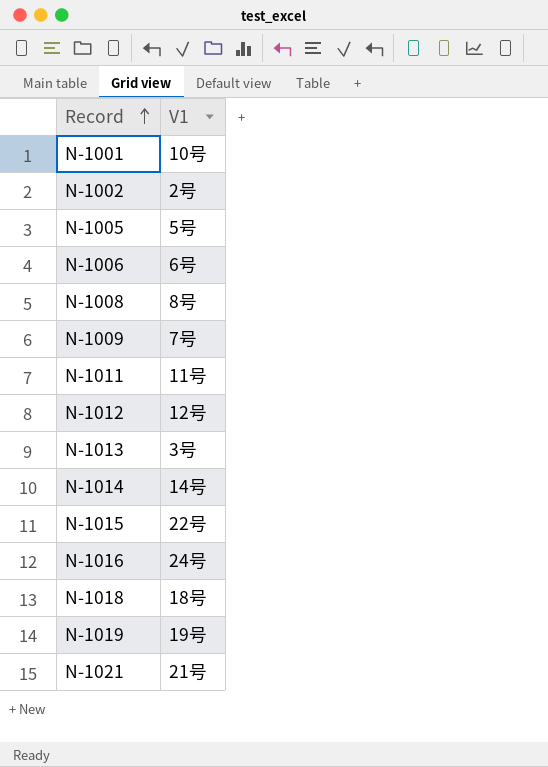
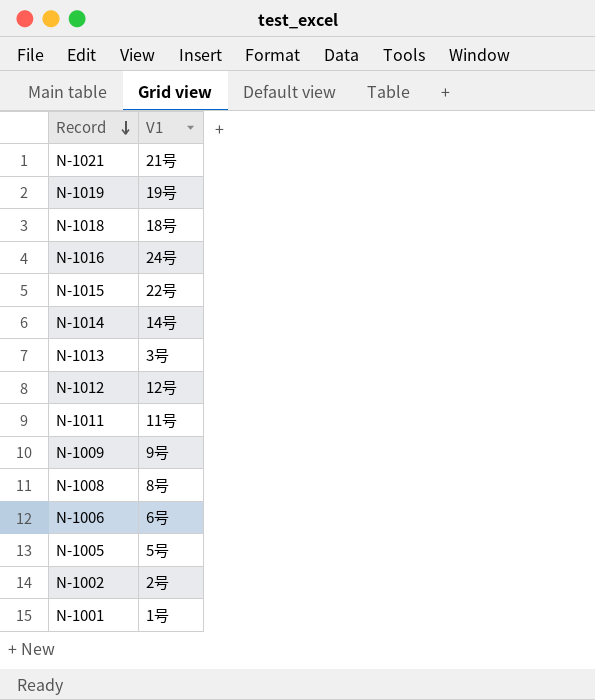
row order: Record ascending -> Record descending
N-1009 | V1: 7号 -> 9号
N-1001 | V1: 10号 -> 1号

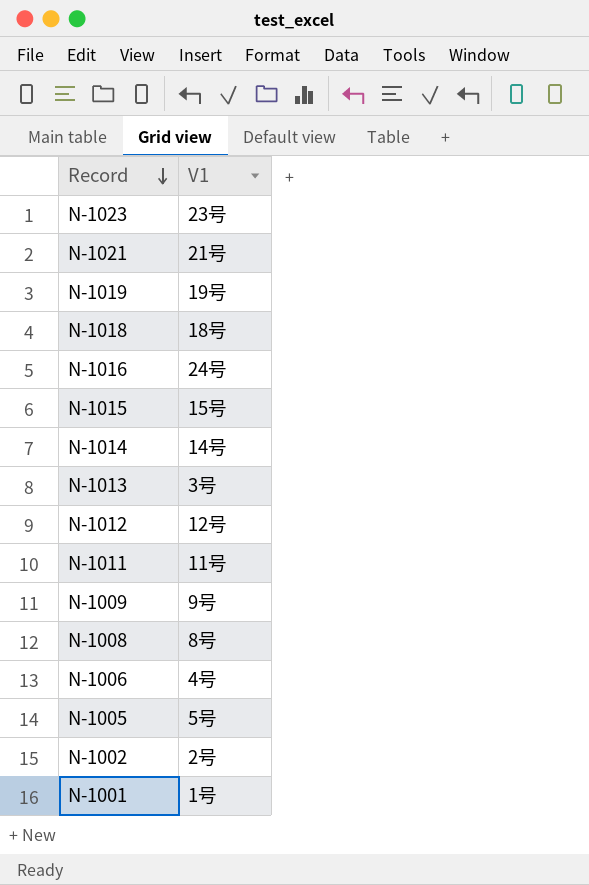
row N-1023: none -> 23号
N-1015 | V1: 22号 -> 15号
N-1006 | V1: 6号 -> 4号

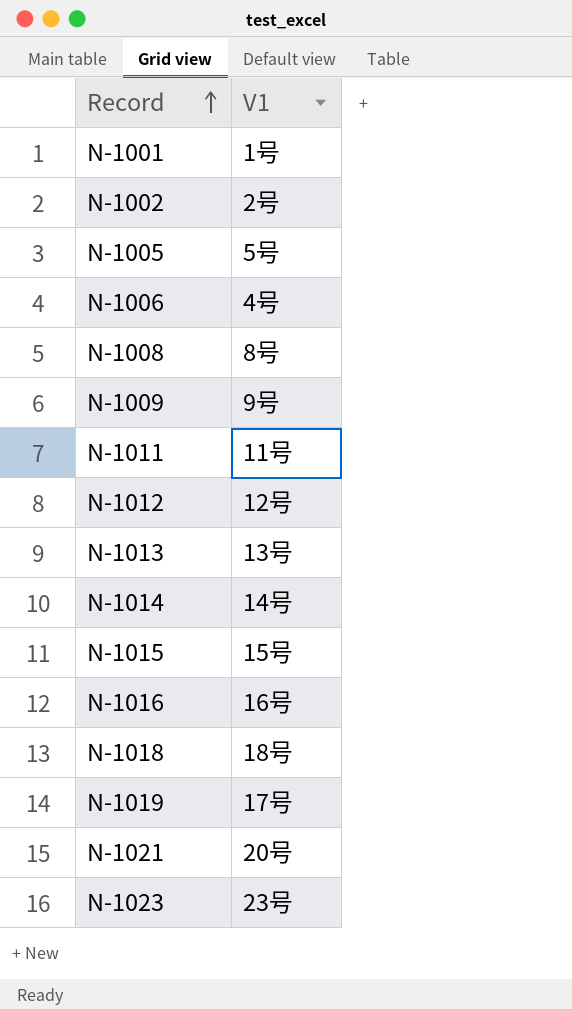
row order: Record descending -> Record ascending
N-1013 | V1: 3号 -> 13号
N-1016 | V1: 24号 -> 16号
N-1019 | V1: 19号 -> 17号
N-1021 | V1: 21号 -> 20号

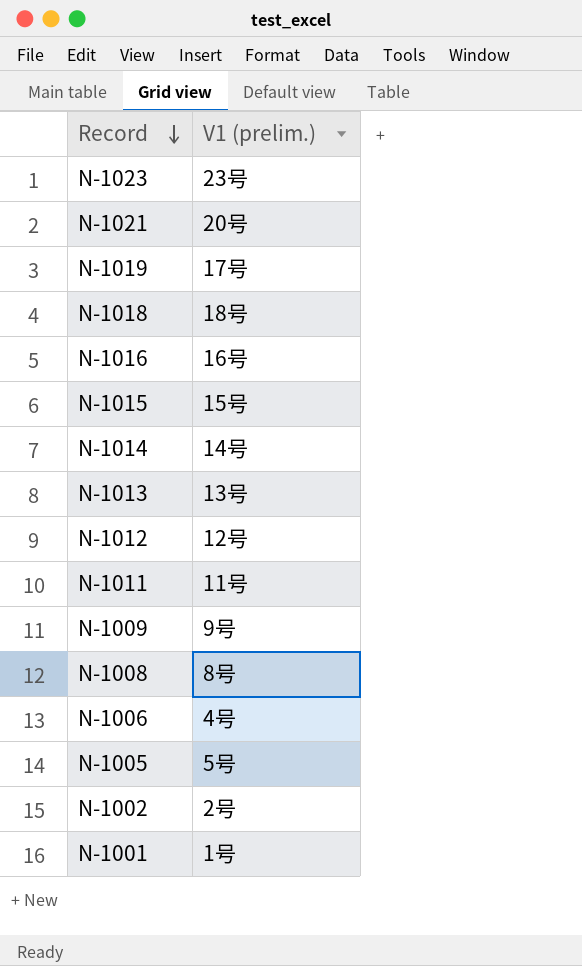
row order: Record ascending -> Record descending
column name: V1 -> V1 (prelim.)

